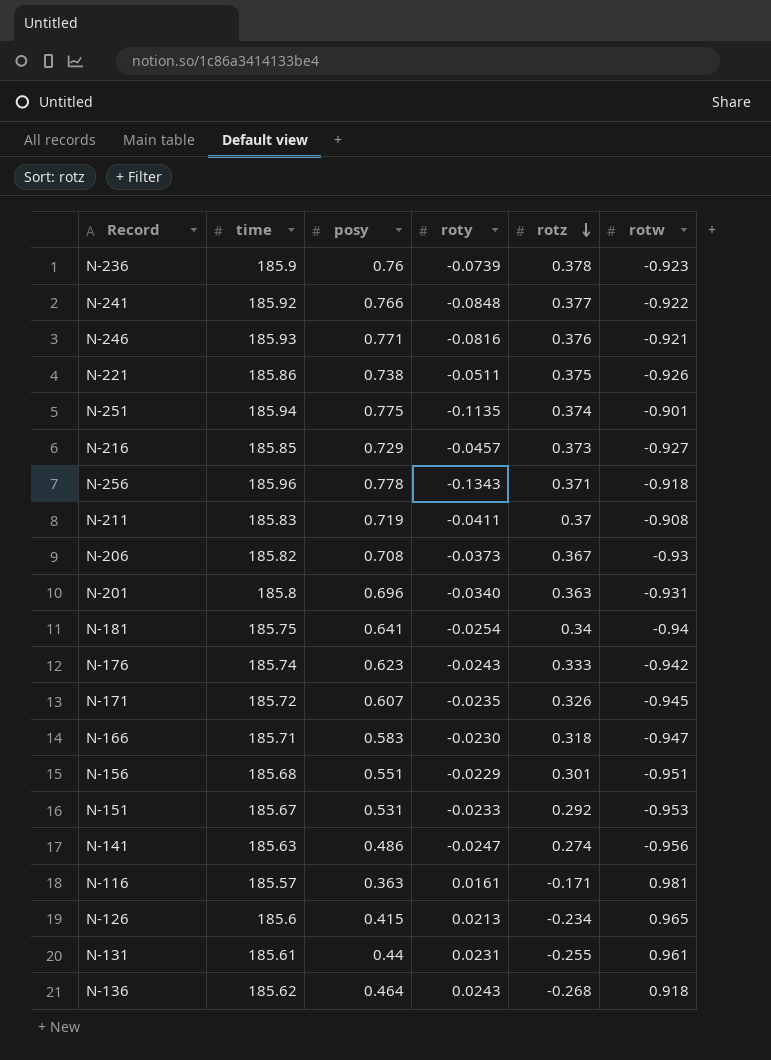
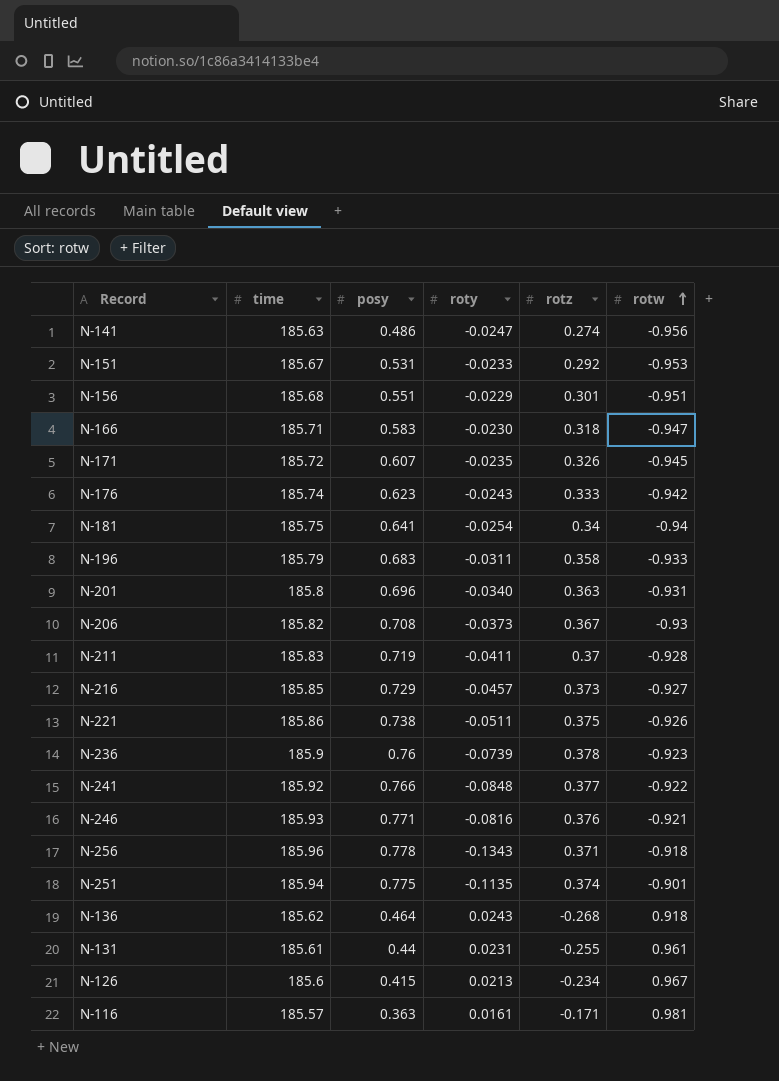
row order: rotz descending -> rotw ascending
row N-196: none -> 185.79 | 0.683 | -0.0311 | 0.358 | -0.933
N-211 | rotw: -0.908 -> -0.928
N-126 | rotw: 0.965 -> 0.967

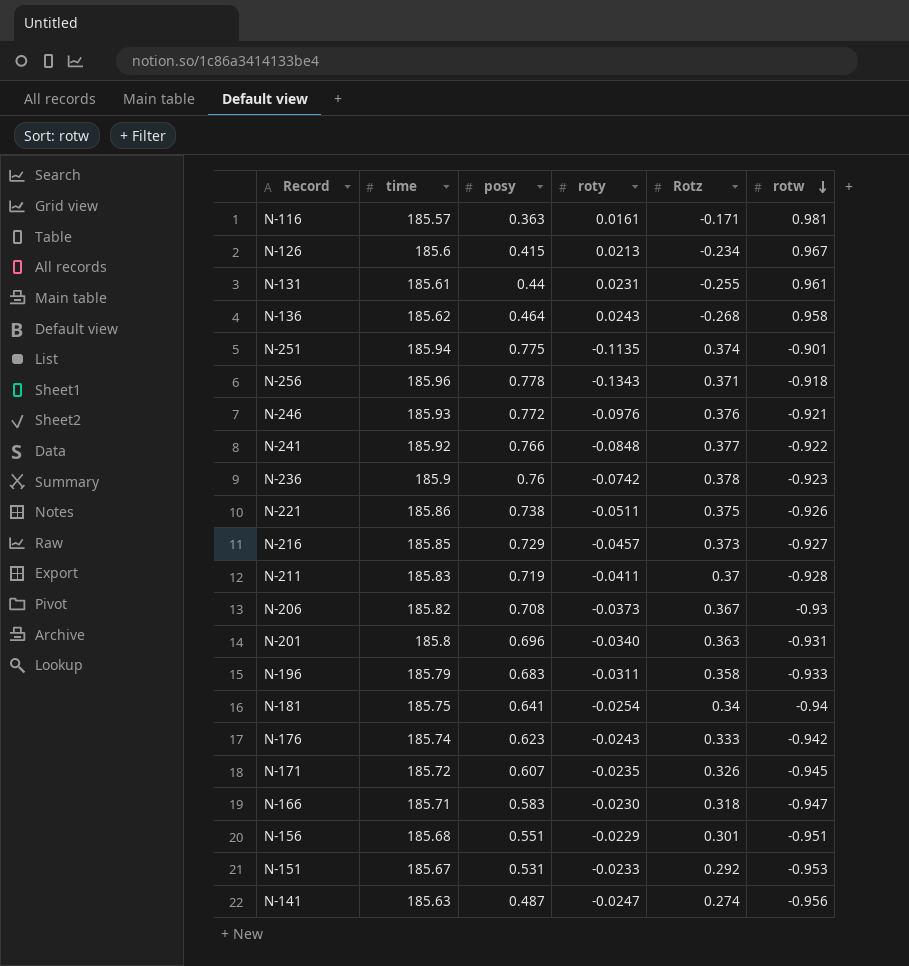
row order: rotw ascending -> rotw descending
column name: rotz -> Rotz
N-136 | rotw: 0.918 -> 0.958
N-246 | posy: 0.771 -> 0.772
N-246 | roty: -0.0816 -> -0.0976
N-236 | roty: -0.0739 -> -0.0742
N-141 | posy: 0.486 -> 0.487

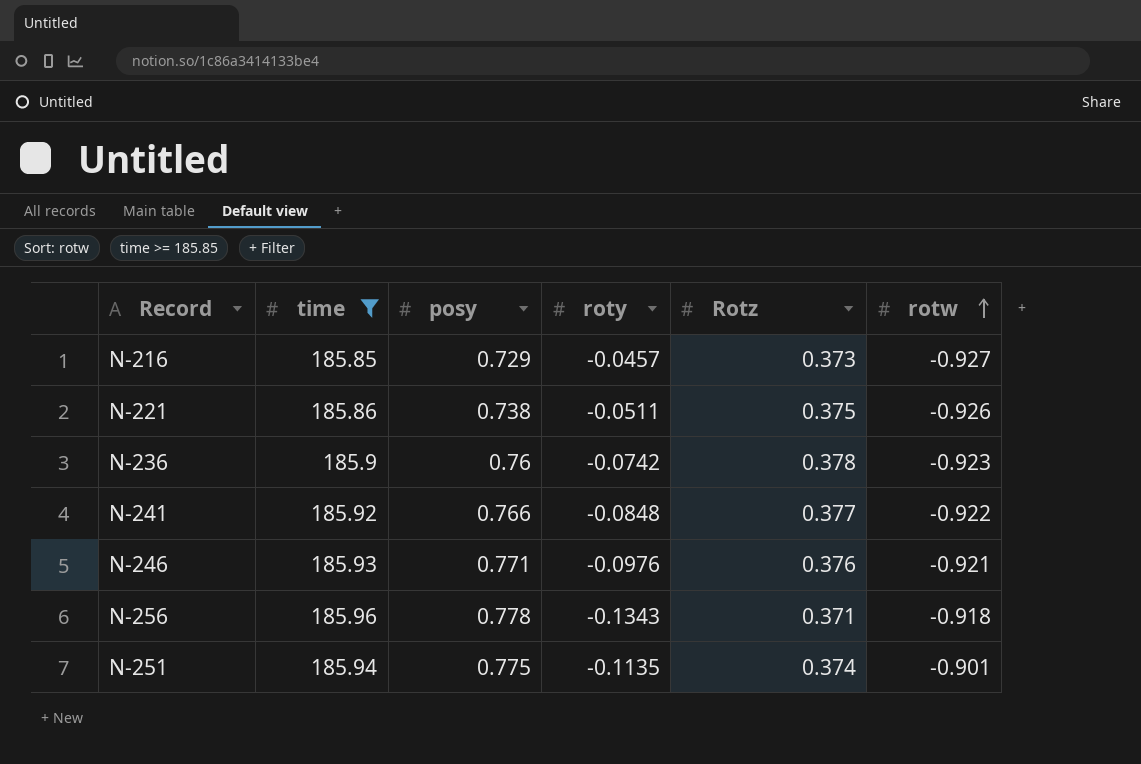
filter: none -> time >= 185.85
row order: rotw descending -> rotw ascending
N-246 | posy: 0.772 -> 0.771

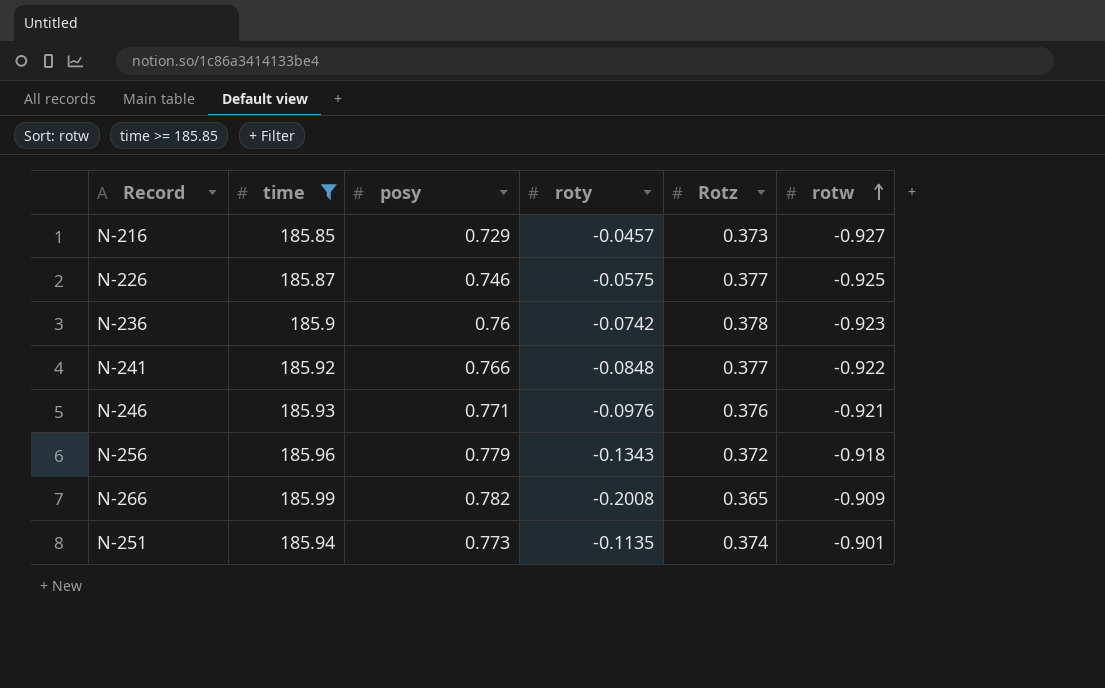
row N-221: 185.86 | 0.738 | -0.0511 | 0.375 | -0.926 -> none
row N-226: none -> 185.87 | 0.746 | -0.0575 | 0.377 | -0.925
N-256 | posy: 0.778 -> 0.779
N-256 | Rotz: 0.371 -> 0.372
row N-266: none -> 185.99 | 0.782 | -0.2008 | 0.365 | -0.909
N-251 | posy: 0.775 -> 0.773

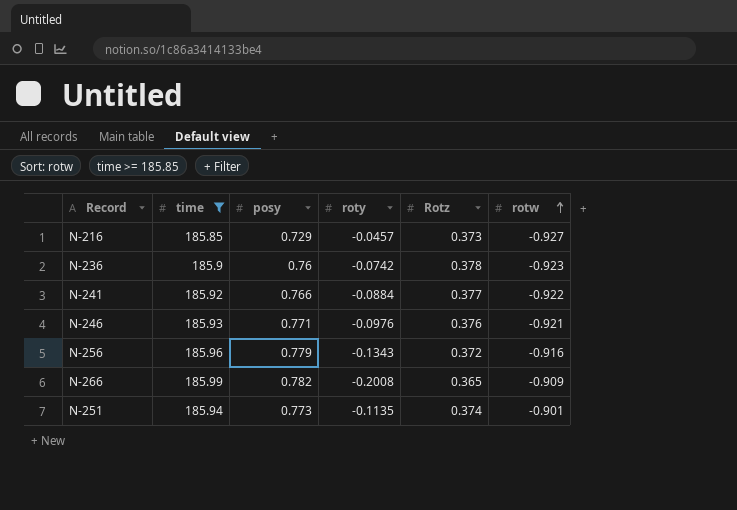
row N-226: 185.87 | 0.746 | -0.0575 | 0.377 | -0.925 -> none
N-241 | roty: -0.0848 -> -0.0884
N-256 | rotw: -0.918 -> -0.916

